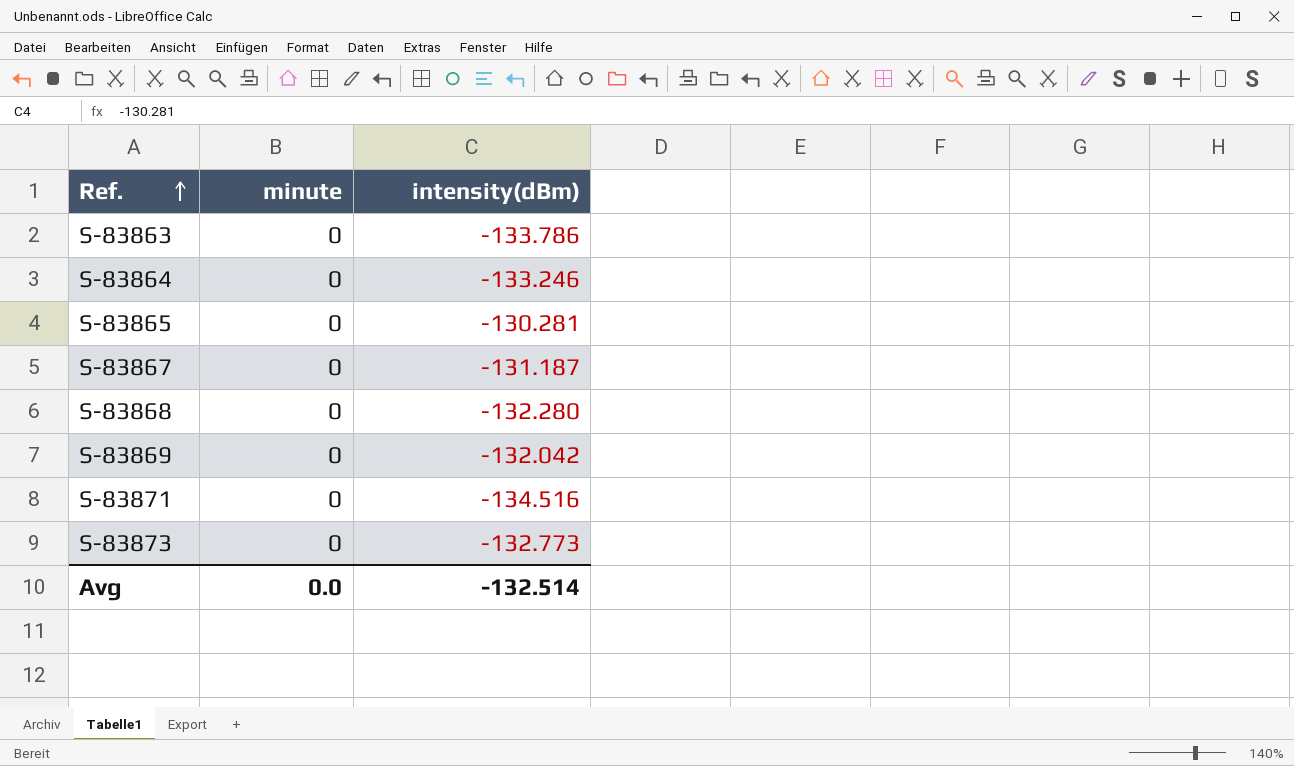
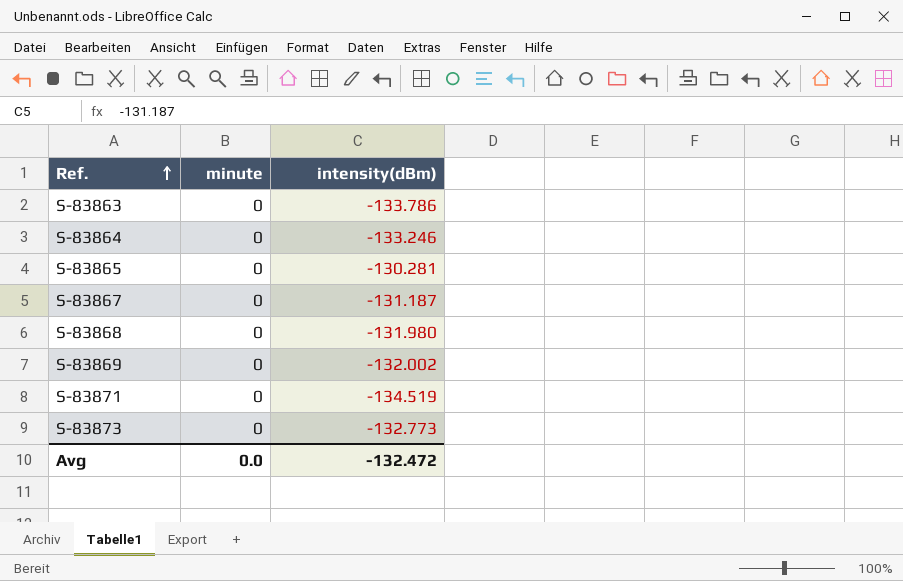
S-83868 | intensity(dBm): -132.280 -> -131.980
S-83869 | intensity(dBm): -132.042 -> -132.002
S-83871 | intensity(dBm): -134.516 -> -134.519
Avg | intensity(dBm): -132.514 -> -132.472

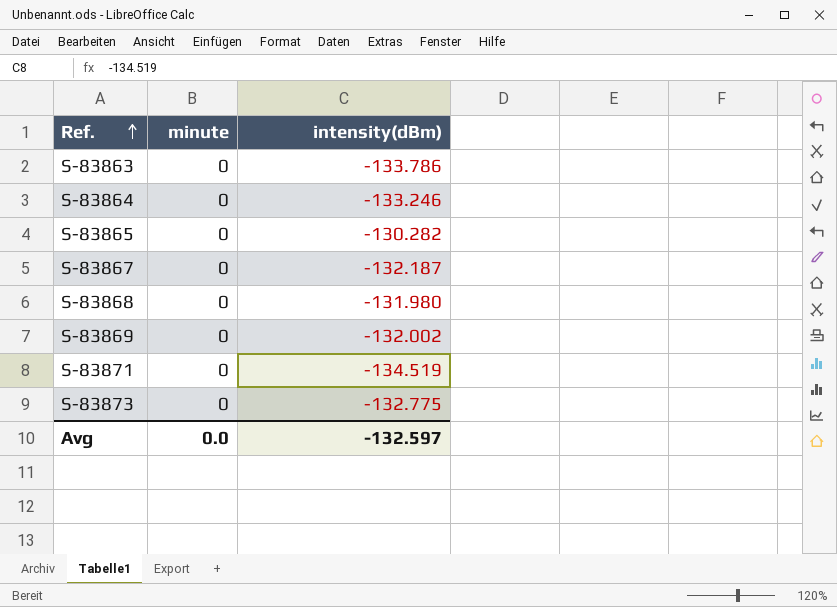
S-83865 | intensity(dBm): -130.281 -> -130.282
S-83867 | intensity(dBm): -131.187 -> -132.187
S-83873 | intensity(dBm): -132.773 -> -132.775
Avg | intensity(dBm): -132.472 -> -132.597

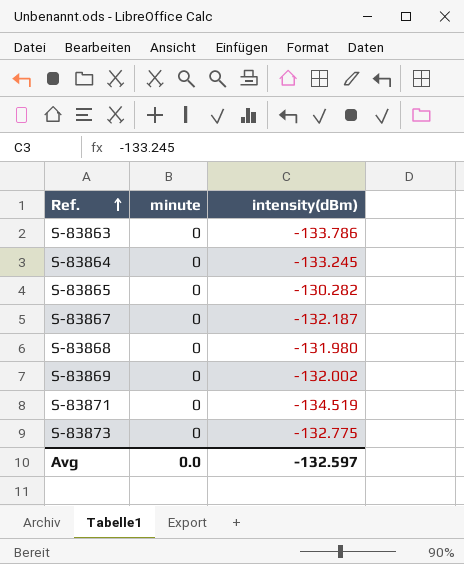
S-83864 | intensity(dBm): -133.246 -> -133.245

